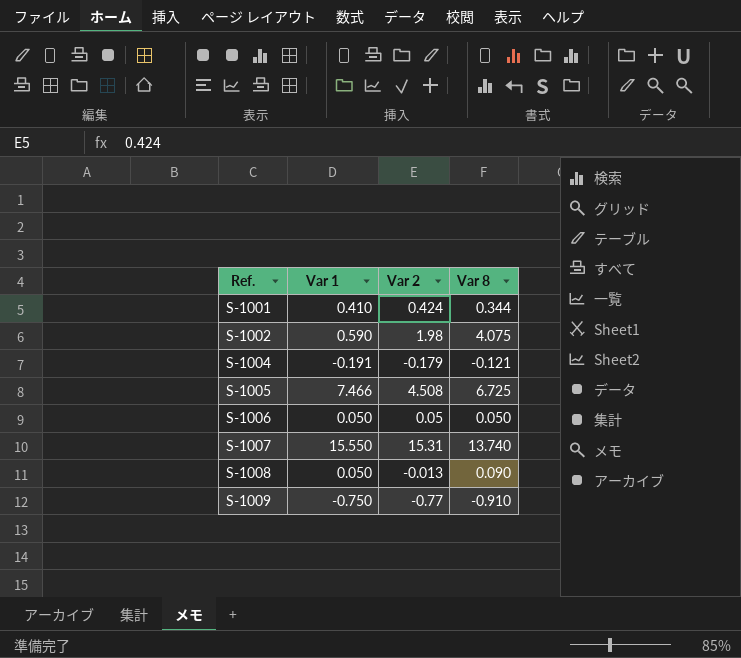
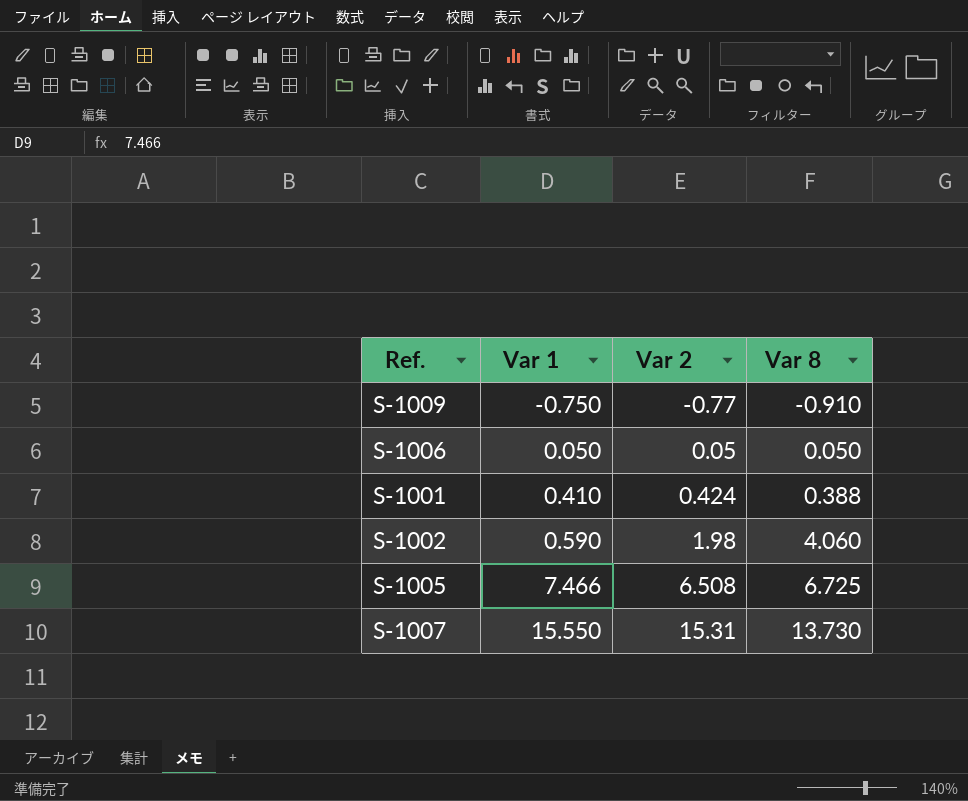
row order: Ref. ascending -> Var 1 ascending
row S-1004: -0.191 | -0.179 | -0.121 -> none
row S-1008: 0.050 | -0.013 | 0.090 -> none
S-1001 | Var 8: 0.344 -> 0.388
S-1002 | Var 8: 4.075 -> 4.060
S-1005 | Var 2: 4.508 -> 6.508
S-1007 | Var 8: 13.740 -> 13.730

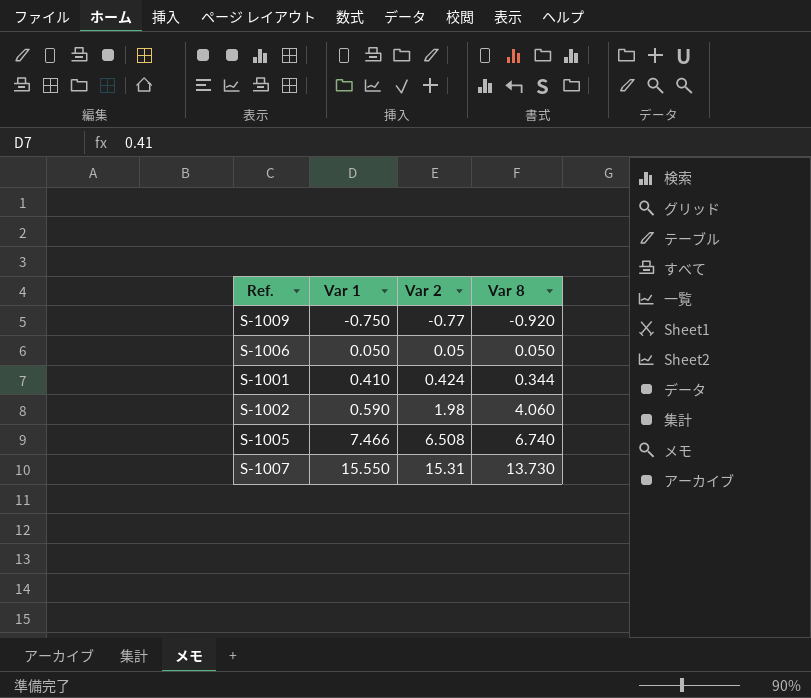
S-1009 | Var 8: -0.910 -> -0.920
S-1001 | Var 8: 0.388 -> 0.344
S-1005 | Var 8: 6.725 -> 6.740

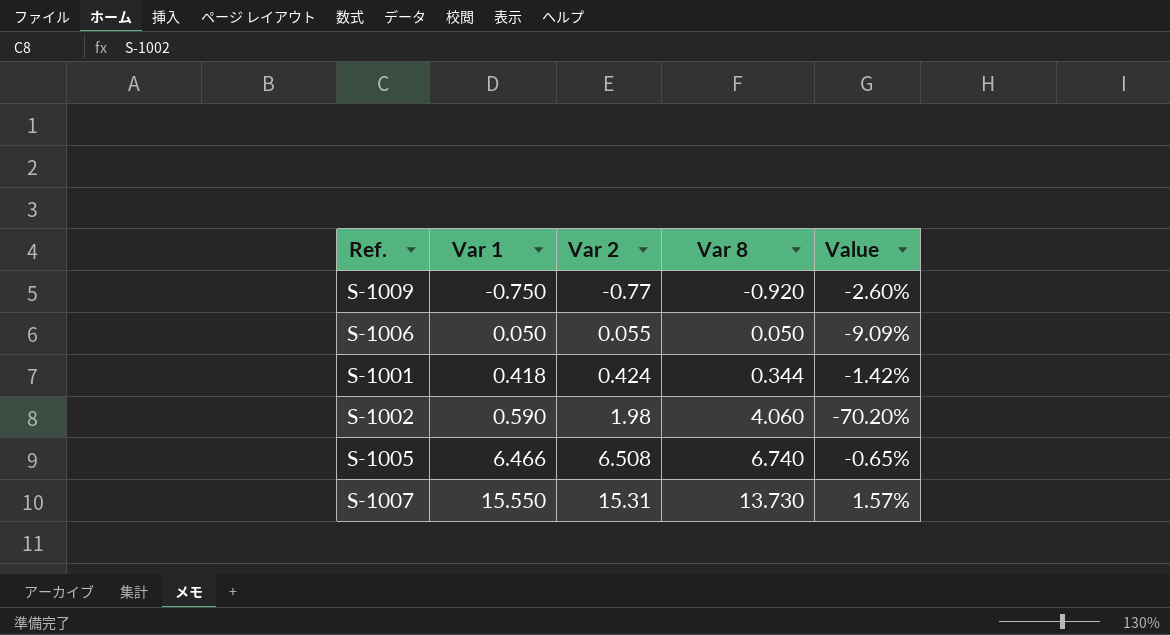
column Value | formula: none -> ([Var 1] - [Var 2]) / [Var 2]
S-1006 | Var 2: 0.05 -> 0.055
S-1001 | Var 1: 0.410 -> 0.418
S-1005 | Var 1: 7.466 -> 6.466

